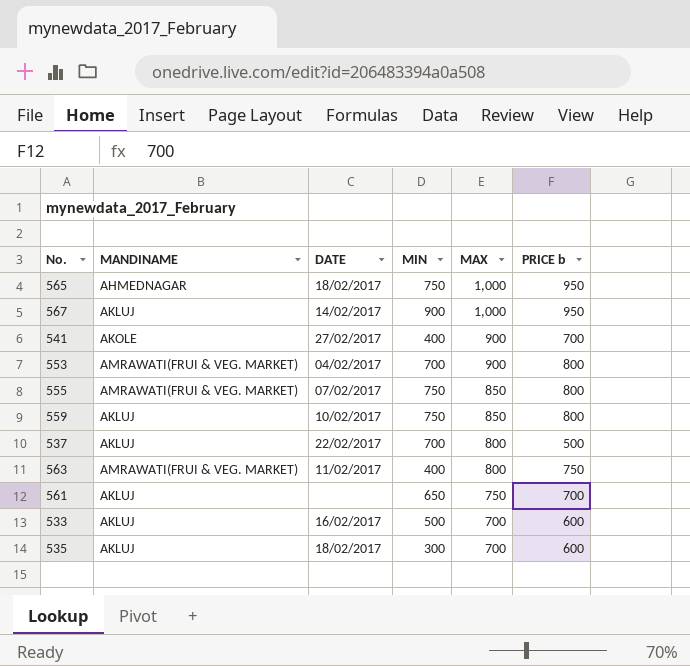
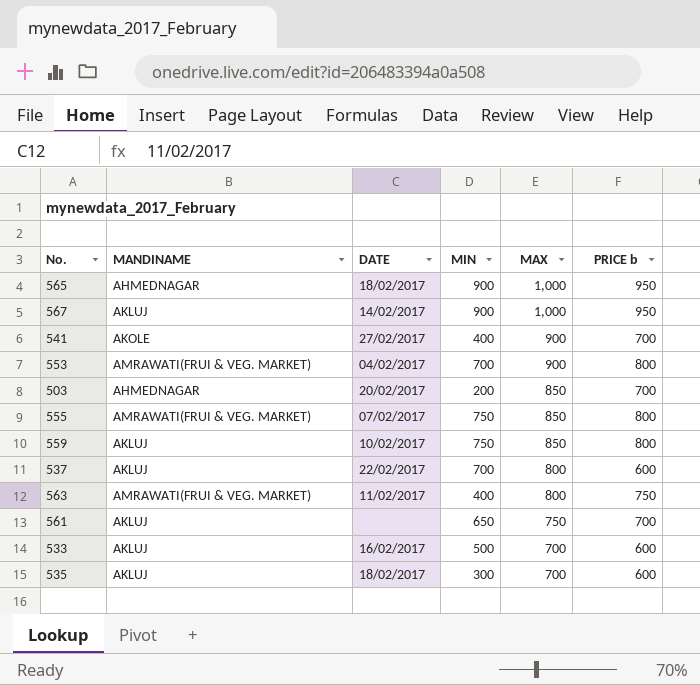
565 | MIN: 750 -> 900
row 503: none -> AHMEDNAGAR | 20/02/2017 | 200 | 850 | 700
537 | PRICE b: 500 -> 600

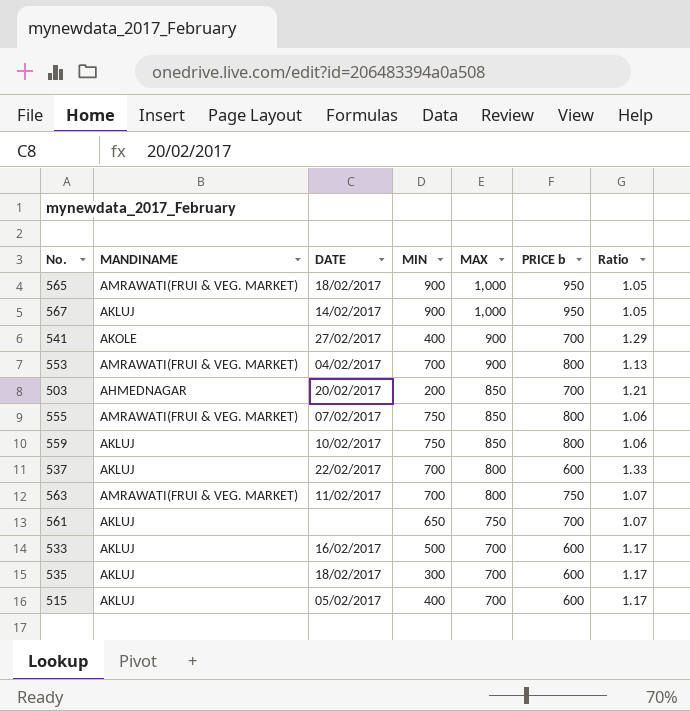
column Ratio | formula: none -> [MAX] / [PRICE b]
565 | MANDINAME: AHMEDNAGAR -> AMRAWATI(FRUI & VEG. MARKET)
563 | MIN: 400 -> 700
row 515: none -> AKLUJ | 05/02/2017 | 400 | 700 | 600 | 1.17

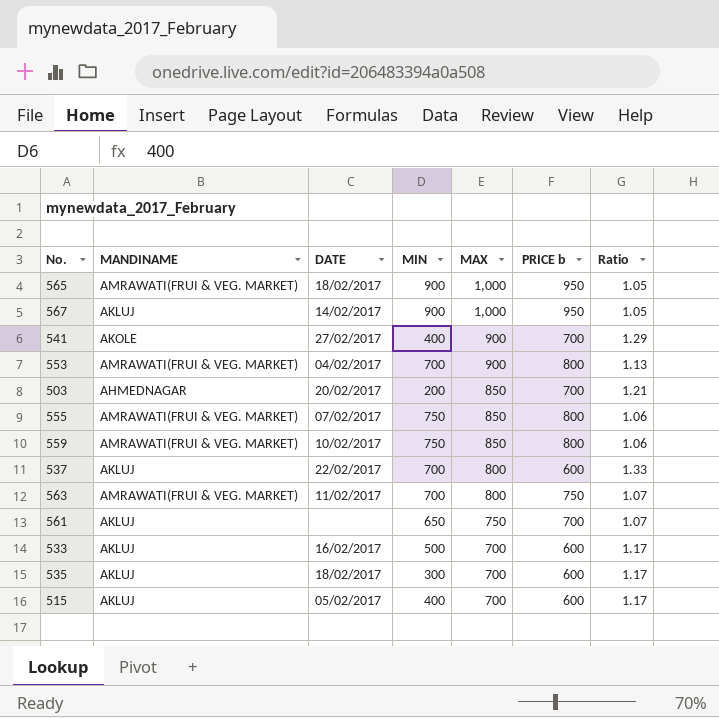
559 | MANDINAME: AKLUJ -> AMRAWATI(FRUI & VEG. MARKET)

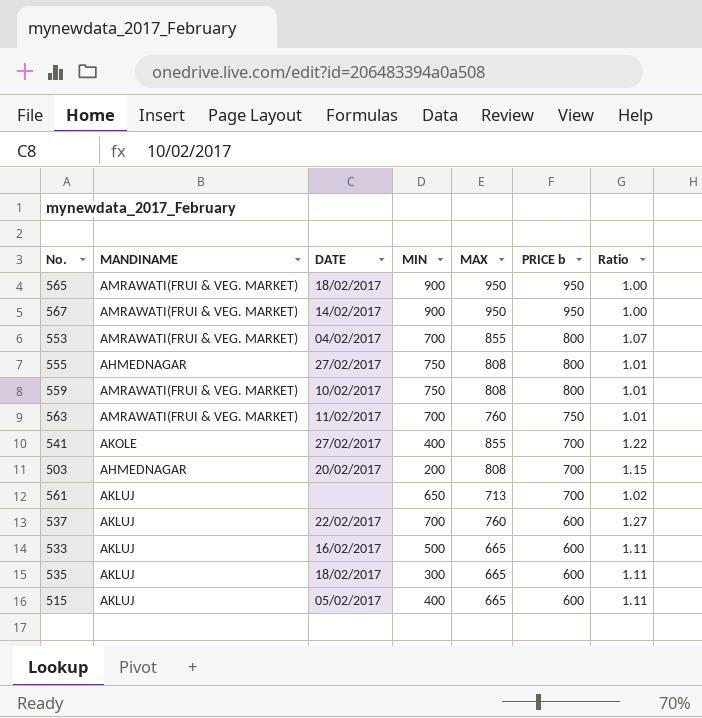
row order: MAX descending -> PRICE b descending
565 | MAX: 1,000 -> 950
565 | Ratio: 1.05 -> 1.00
567 | MANDINAME: AKLUJ -> AMRAWATI(FRUI & VEG. MARKET)
567 | MAX: 1,000 -> 950
567 | Ratio: 1.05 -> 1.00
553 | MAX: 900 -> 855
553 | Ratio: 1.13 -> 1.07
555 | MANDINAME: AMRAWATI(FRUI & VEG. MARKET) -> AHMEDNAGAR
555 | DATE: 07/02/2017 -> 27/02/2017
555 | MAX: 850 -> 808
555 | Ratio: 1.06 -> 1.01
559 | MAX: 850 -> 808
559 | Ratio: 1.06 -> 1.01
563 | MAX: 800 -> 760
563 | Ratio: 1.07 -> 1.01
541 | MAX: 900 -> 855
541 | Ratio: 1.29 -> 1.22
503 | MAX: 850 -> 808
503 | Ratio: 1.21 -> 1.15
561 | MAX: 750 -> 713
561 | Ratio: 1.07 -> 1.02
537 | MAX: 800 -> 760
537 | Ratio: 1.33 -> 1.27
533 | MAX: 700 -> 665
533 | Ratio: 1.17 -> 1.11
535 | MAX: 700 -> 665
535 | Ratio: 1.17 -> 1.11
515 | MAX: 700 -> 665
515 | Ratio: 1.17 -> 1.11

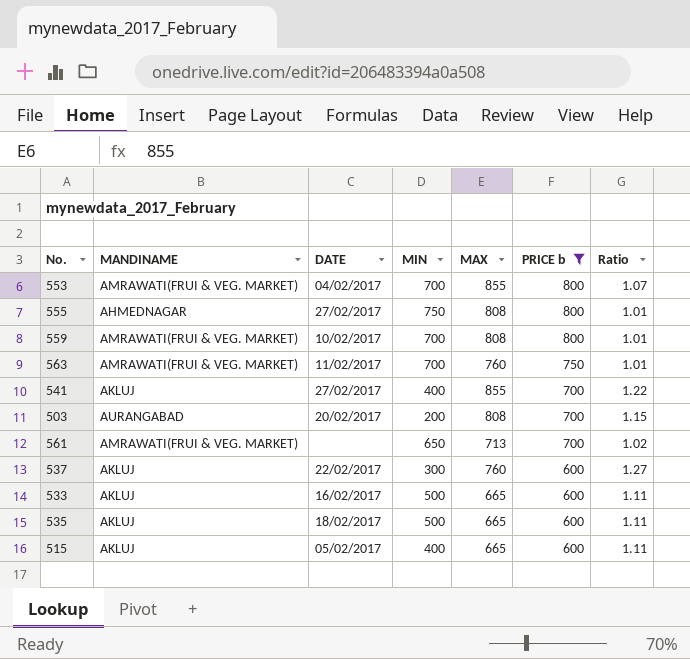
filter: none -> PRICE b != 950
559 | MIN: 750 -> 700
541 | MANDINAME: AKOLE -> AKLUJ
503 | MANDINAME: AHMEDNAGAR -> AURANGABAD
561 | MANDINAME: AKLUJ -> AMRAWATI(FRUI & VEG. MARKET)
537 | MIN: 700 -> 300
535 | MIN: 300 -> 500

